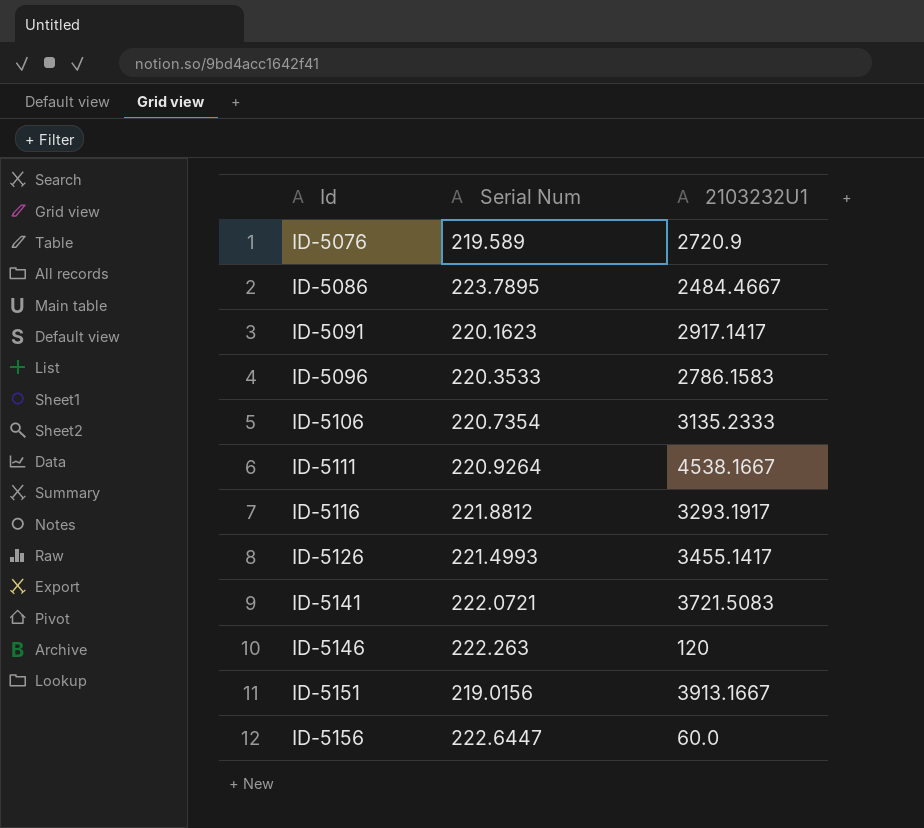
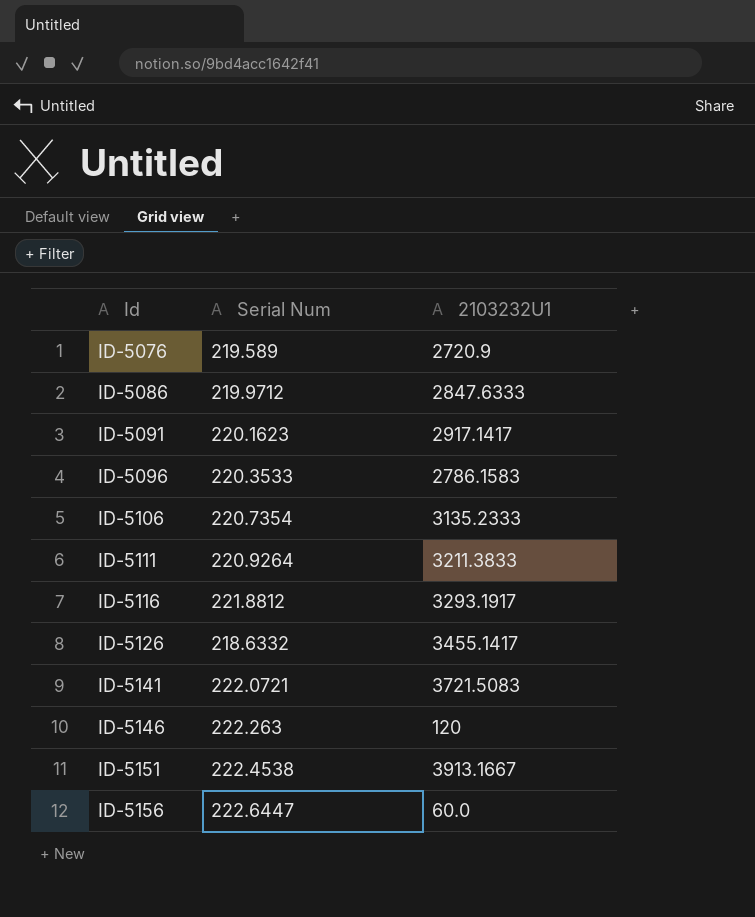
ID-5086 | Serial Num: 223.7895 -> 219.9712
ID-5086 | 2103232U1: 2484.4667 -> 2847.6333
ID-5111 | 2103232U1: 4538.1667 -> 3211.3833
ID-5126 | Serial Num: 221.4993 -> 218.6332
ID-5151 | Serial Num: 219.0156 -> 222.4538

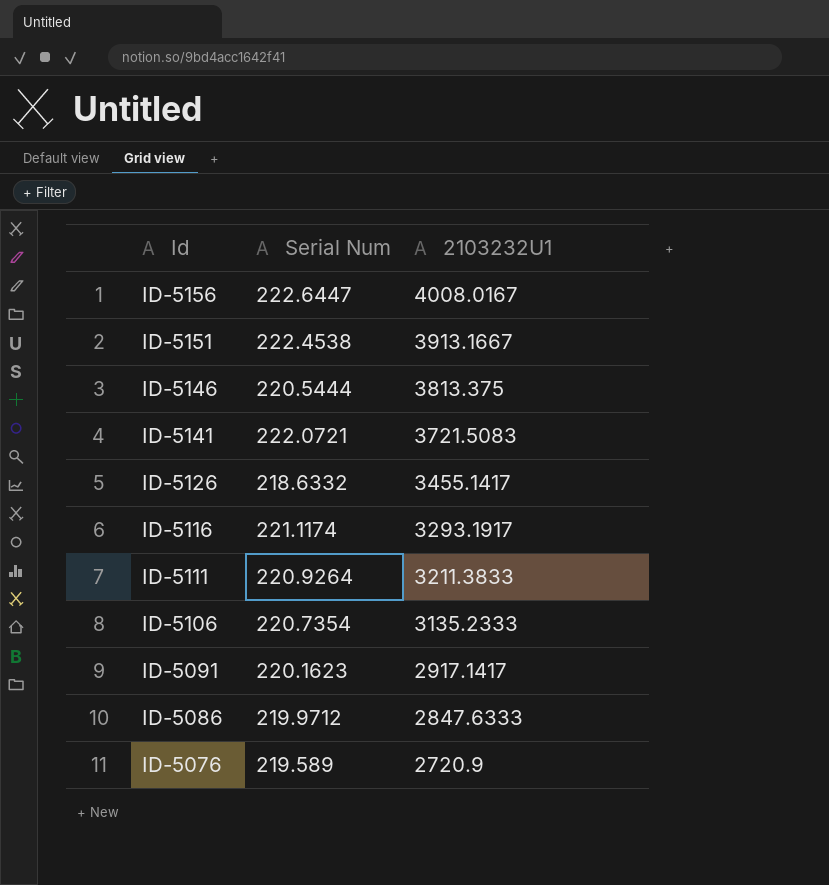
row order: Id ascending -> Id descending
row ID-5096: 220.3533 | 2786.1583 -> none
ID-5156 | 2103232U1: 60.0 -> 4008.0167
ID-5146 | Serial Num: 222.263 -> 220.5444
ID-5146 | 2103232U1: 120 -> 3813.375
ID-5116 | Serial Num: 221.8812 -> 221.1174

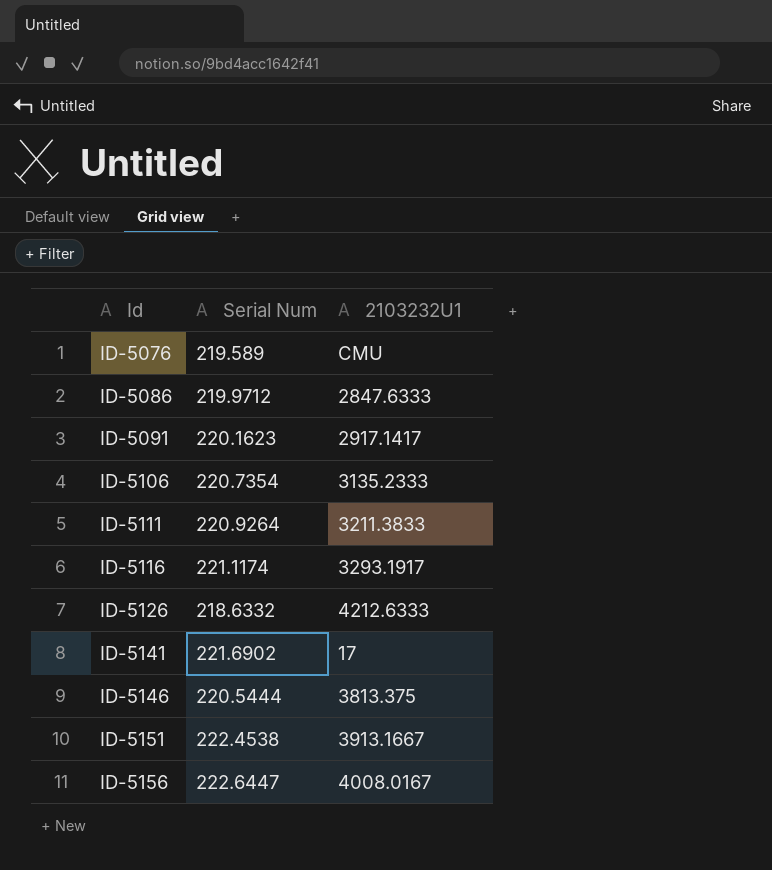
row order: Id descending -> Id ascending
ID-5076 | 2103232U1: 2720.9 -> CMU
ID-5126 | 2103232U1: 3455.1417 -> 4212.6333
ID-5141 | Serial Num: 222.0721 -> 221.6902
ID-5141 | 2103232U1: 3721.5083 -> 17

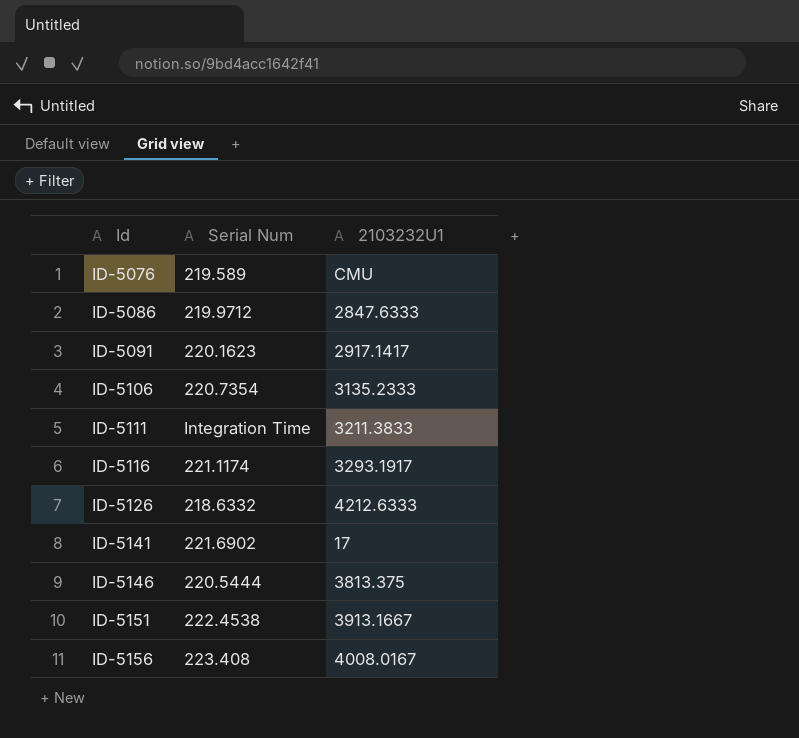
ID-5111 | Serial Num: 220.9264 -> Integration Time
ID-5156 | Serial Num: 222.6447 -> 223.408

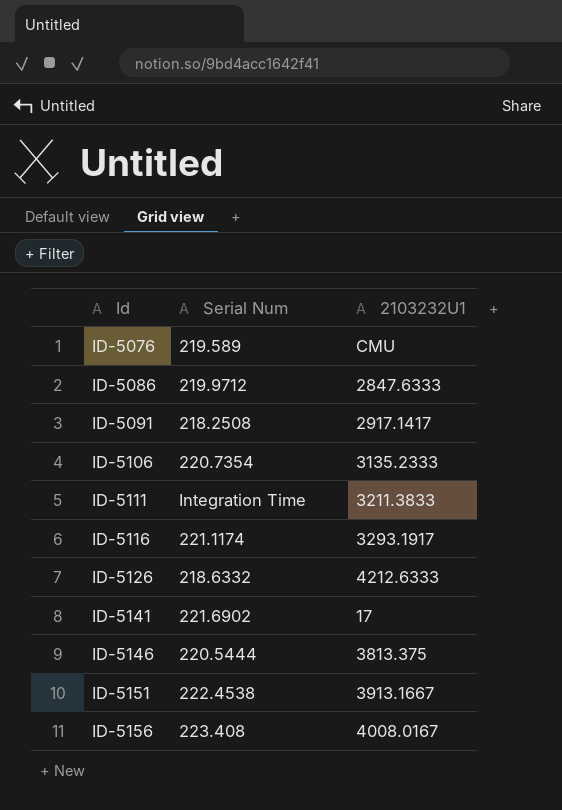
ID-5091 | Serial Num: 220.1623 -> 218.2508

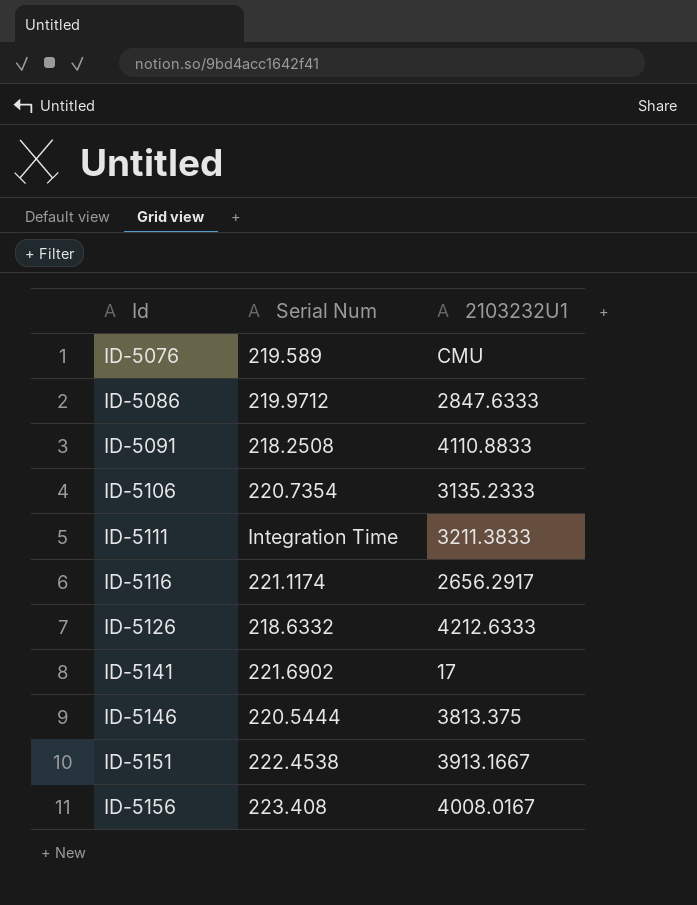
ID-5091 | 2103232U1: 2917.1417 -> 4110.8833
ID-5116 | 2103232U1: 3293.1917 -> 2656.2917

